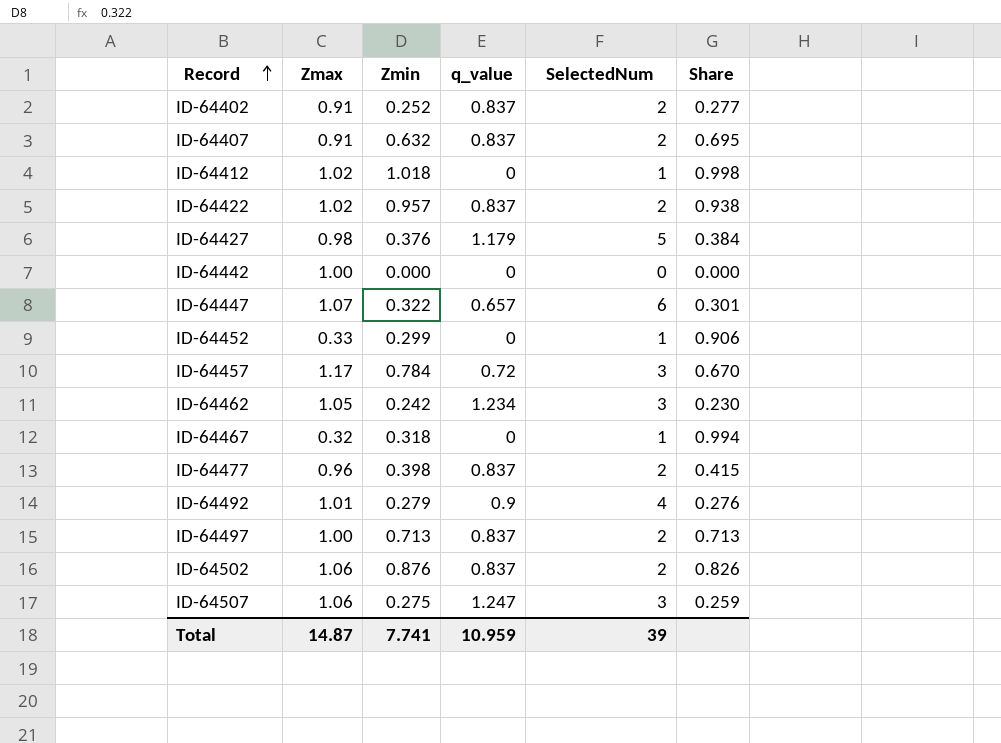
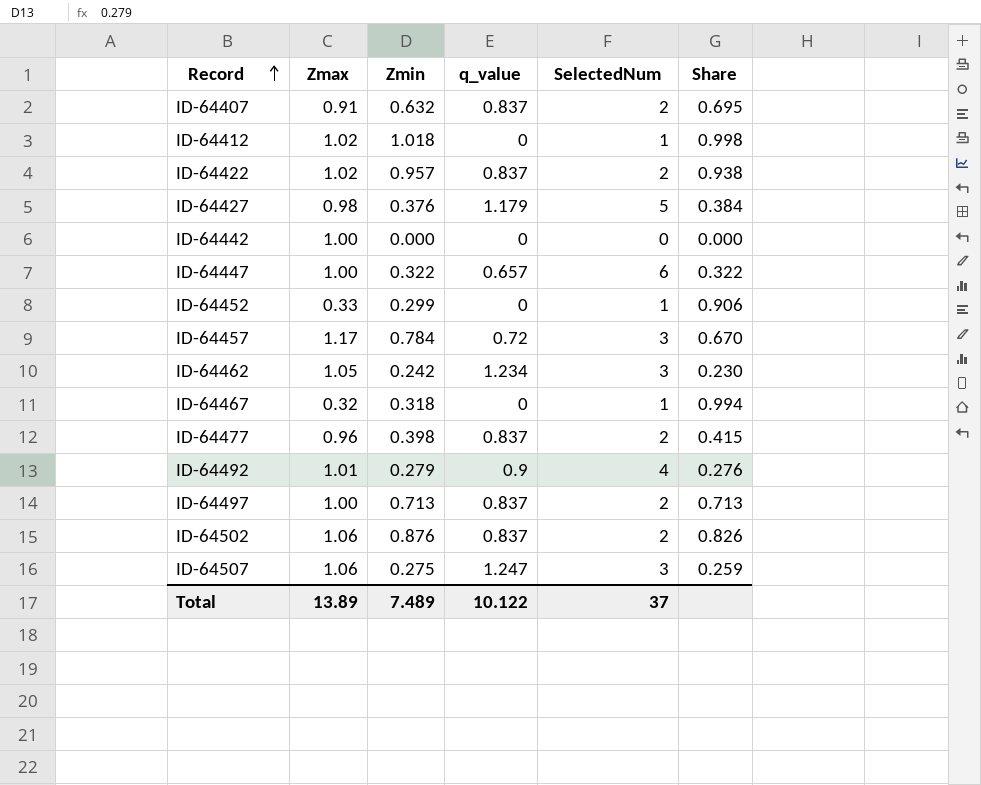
row ID-64402: 0.91 | 0.252 | 0.837 | 2 | 0.277 -> none
ID-64447 | Zmax: 1.07 -> 1.00
ID-64447 | Share: 0.301 -> 0.322
Total | Zmax: 14.87 -> 13.89
Total | Zmin: 7.741 -> 7.489
Total | q_value: 10.959 -> 10.122
Total | SelectedNum: 39 -> 37

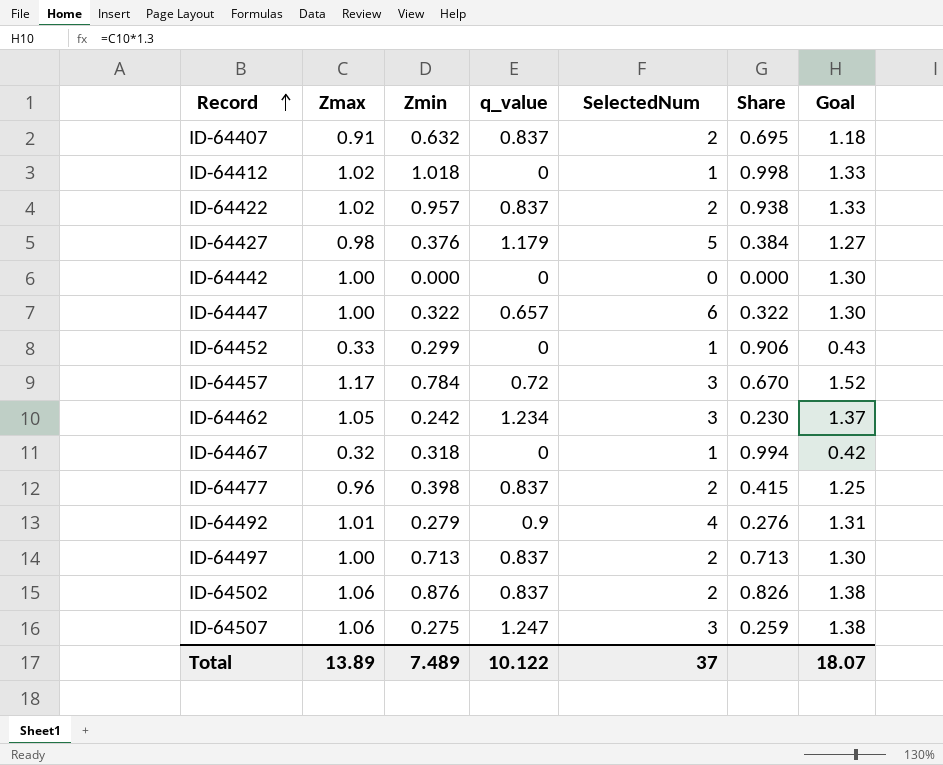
column Goal | formula: none -> [Zmax] * 1.3

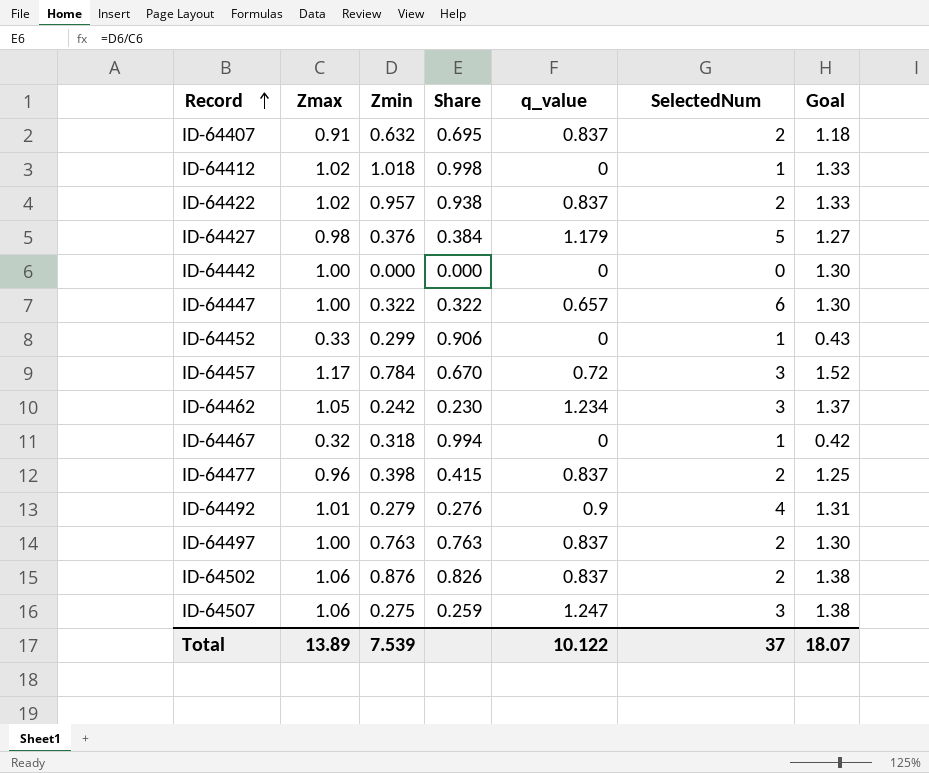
column Share | position: 6 -> 4
ID-64497 | Zmin: 0.713 -> 0.763
ID-64497 | Share: 0.713 -> 0.763
Total | Zmin: 7.489 -> 7.539

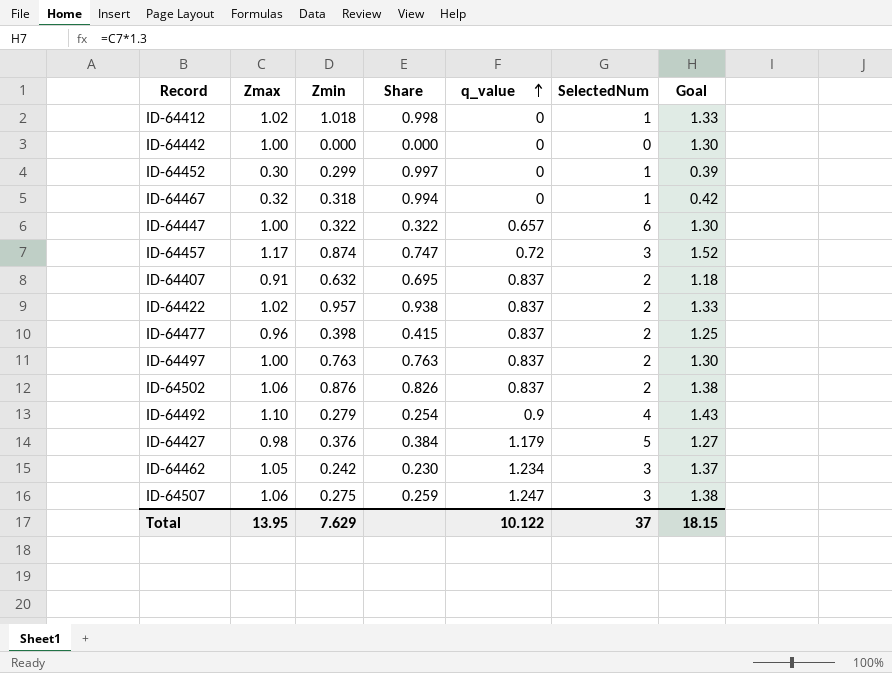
row order: Record ascending -> q_value ascending
ID-64452 | Zmax: 0.33 -> 0.30
ID-64452 | Share: 0.906 -> 0.997
ID-64452 | Goal: 0.43 -> 0.39
ID-64457 | Zmin: 0.784 -> 0.874
ID-64457 | Share: 0.670 -> 0.747
ID-64492 | Zmax: 1.01 -> 1.10
ID-64492 | Share: 0.276 -> 0.254
ID-64492 | Goal: 1.31 -> 1.43
Total | Zmax: 13.89 -> 13.95
Total | Zmin: 7.539 -> 7.629
Total | Goal: 18.07 -> 18.15

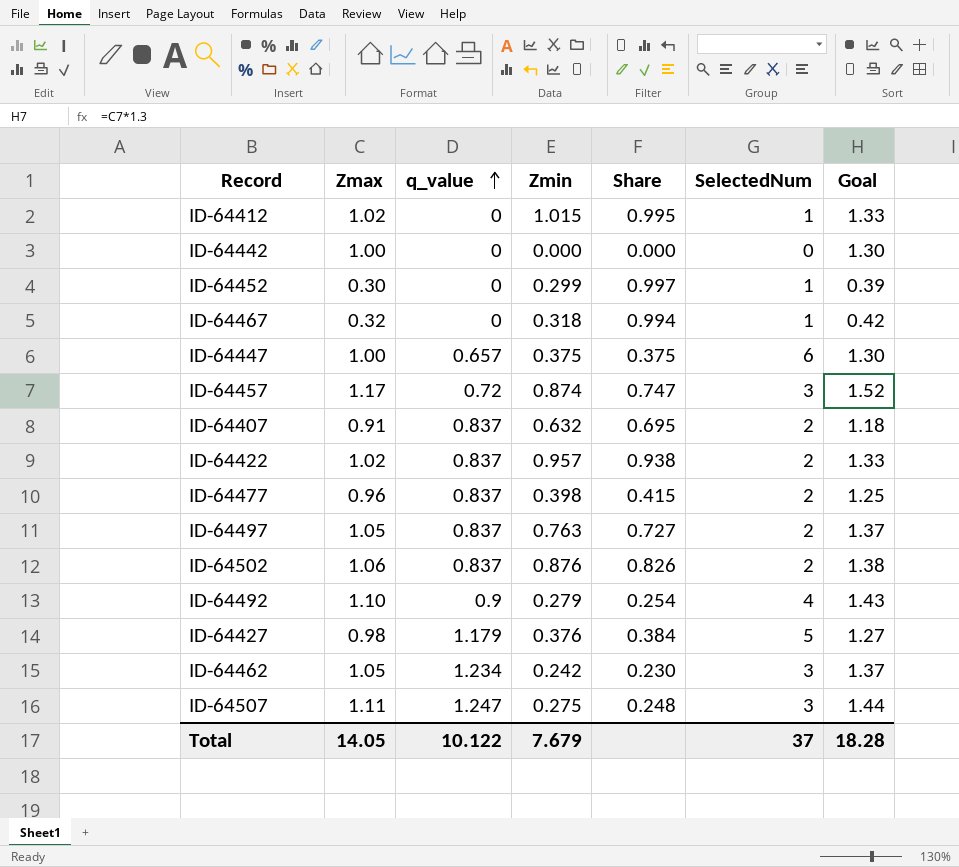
column q_value | position: 5 -> 3
ID-64412 | Zmin: 1.018 -> 1.015
ID-64412 | Share: 0.998 -> 0.995
ID-64447 | Zmin: 0.322 -> 0.375
ID-64447 | Share: 0.322 -> 0.375
ID-64497 | Zmax: 1.00 -> 1.05
ID-64497 | Share: 0.763 -> 0.727
ID-64497 | Goal: 1.30 -> 1.37
ID-64507 | Zmax: 1.06 -> 1.11
ID-64507 | Share: 0.259 -> 0.248
ID-64507 | Goal: 1.38 -> 1.44
Total | Zmax: 13.95 -> 14.05
Total | Zmin: 7.629 -> 7.679
Total | Goal: 18.15 -> 18.28

